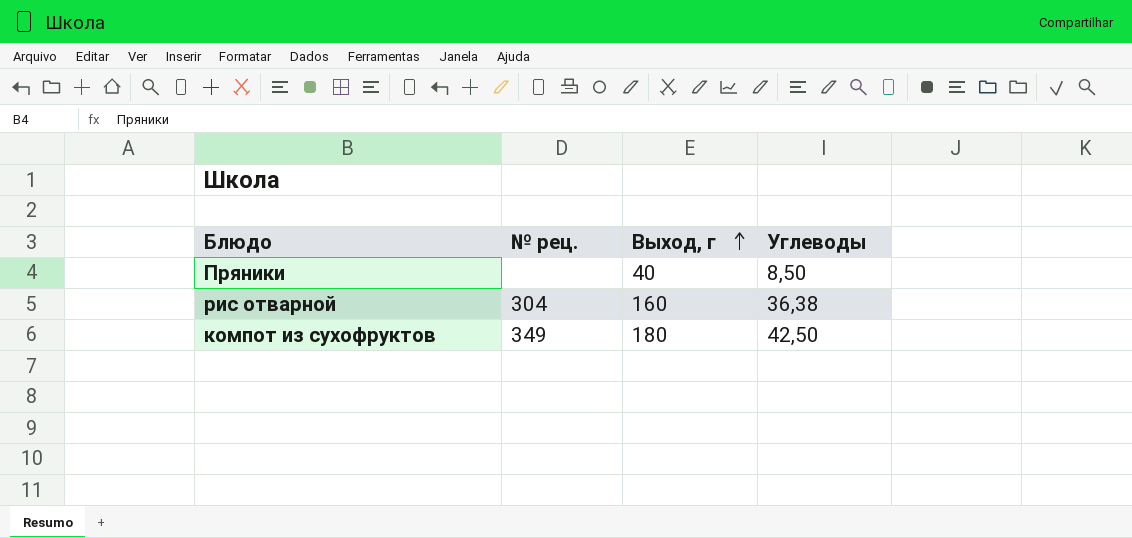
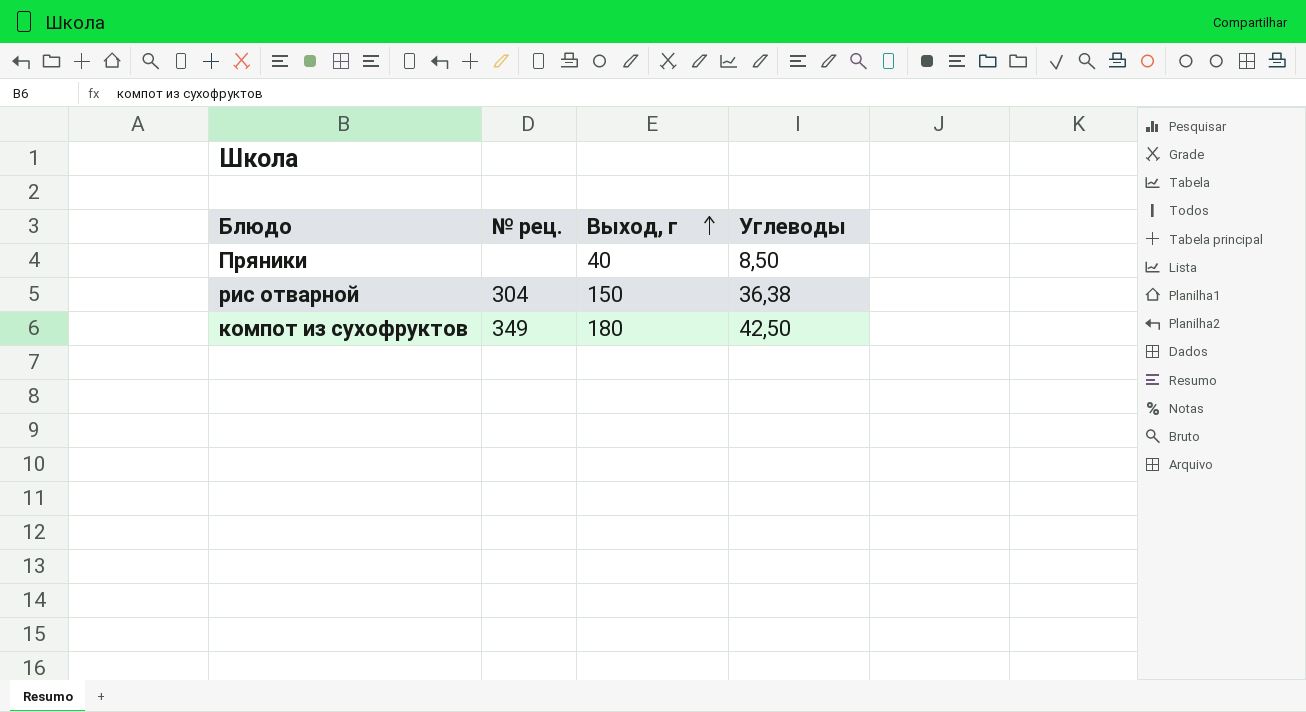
рис отварной | Выход, г: 160 -> 150

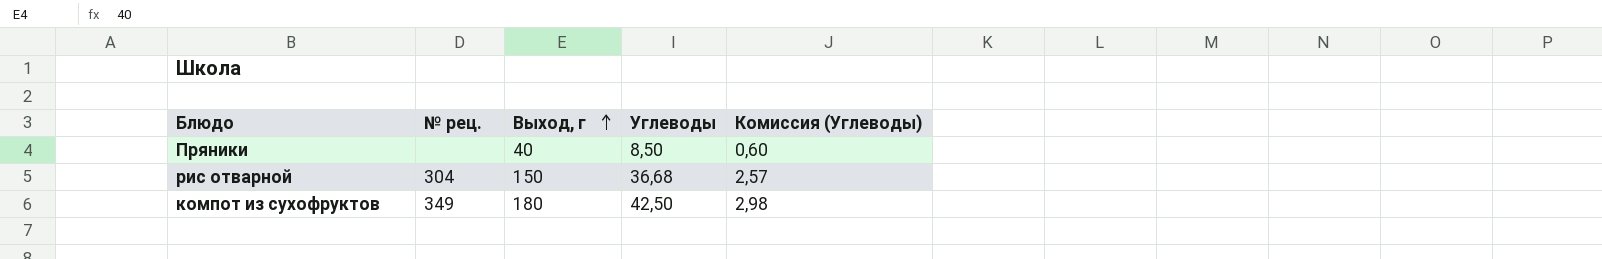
column Комиссия (Углеводы) | formula: none -> [Углеводы] * 0,07
рис отварной | Углеводы: 36,38 -> 36,68

